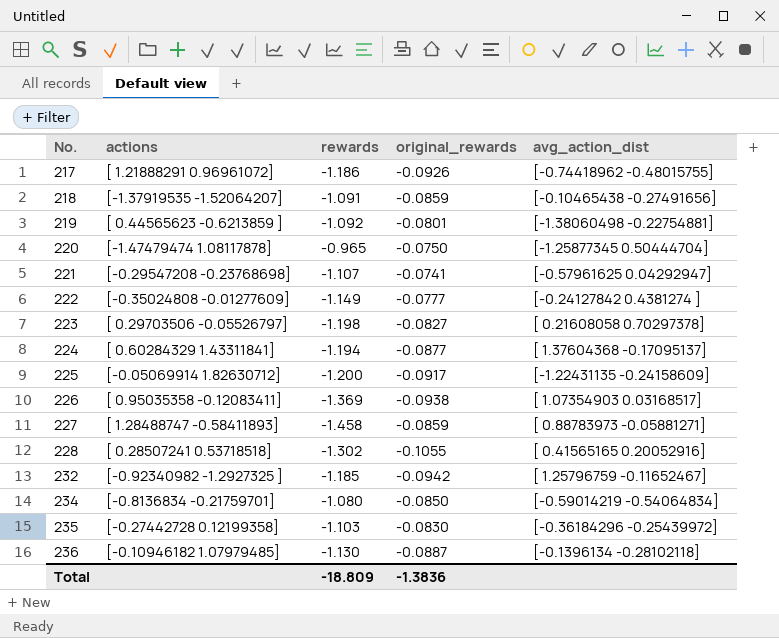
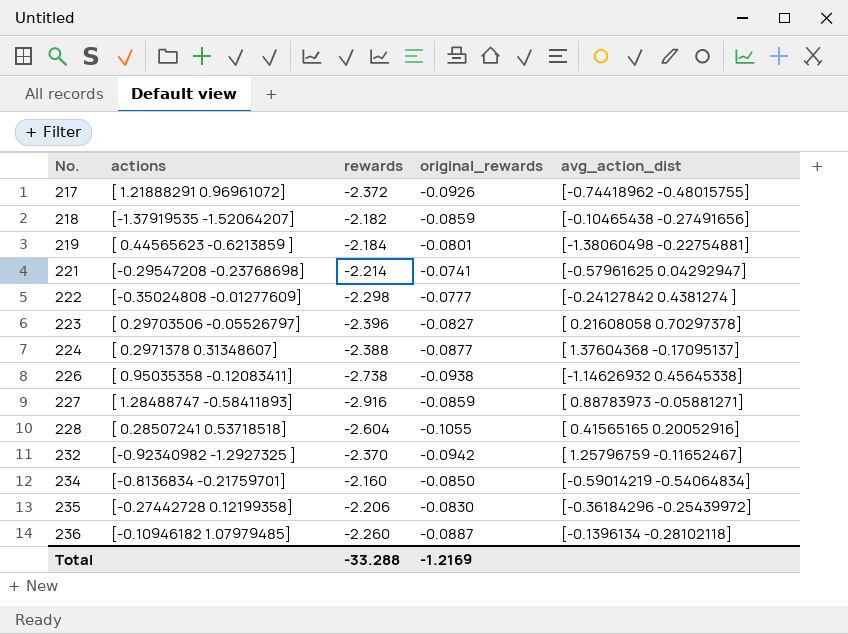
row 220: [-1.47479474 1.08117878] | -0.965 | -0.0750 | [-1.25877345 0.50444704] -> none
row 225: [-0.05069914 1.82630712] | -1.200 | -0.0917 | [-1.22431135 -0.24158609] -> none
217 | rewards: -1.186 -> -2.372
218 | rewards: -1.091 -> -2.182
219 | rewards: -1.092 -> -2.184
221 | rewards: -1.107 -> -2.214
222 | rewards: -1.149 -> -2.298
223 | rewards: -1.198 -> -2.396
224 | actions: [ 0.60284329 1.43311841] -> [ 0.2971378 0.31348607]
224 | rewards: -1.194 -> -2.388
226 | rewards: -1.369 -> -2.738
226 | avg_action_dist: [ 1.07354903 0.03168517] -> [-1.14626932 0.45645338]
227 | rewards: -1.458 -> -2.916
228 | rewards: -1.302 -> -2.604
232 | rewards: -1.185 -> -2.370
234 | rewards: -1.080 -> -2.160
235 | rewards: -1.103 -> -2.206
236 | rewards: -1.130 -> -2.260
Total | rewards: -18.809 -> -33.288
Total | original_rewards: -1.3836 -> -1.2169

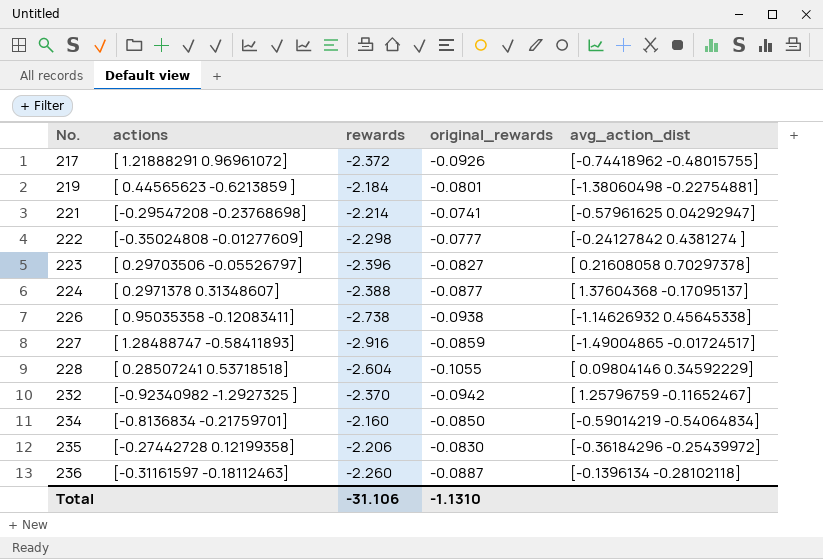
row 218: [-1.37919535 -1.52064207] | -2.182 | -0.0859 | [-0.10465438 -0.27491656] -> none
227 | avg_action_dist: [ 0.88783973 -0.05881271] -> [-1.49004865 -0.01724517]
228 | avg_action_dist: [ 0.41565165 0.20052916] -> [ 0.09804146 0.34592229]
236 | actions: [-0.10946182 1.07979485] -> [-0.31161597 -0.18112463]
Total | rewards: -33.288 -> -31.106
Total | original_rewards: -1.2169 -> -1.1310

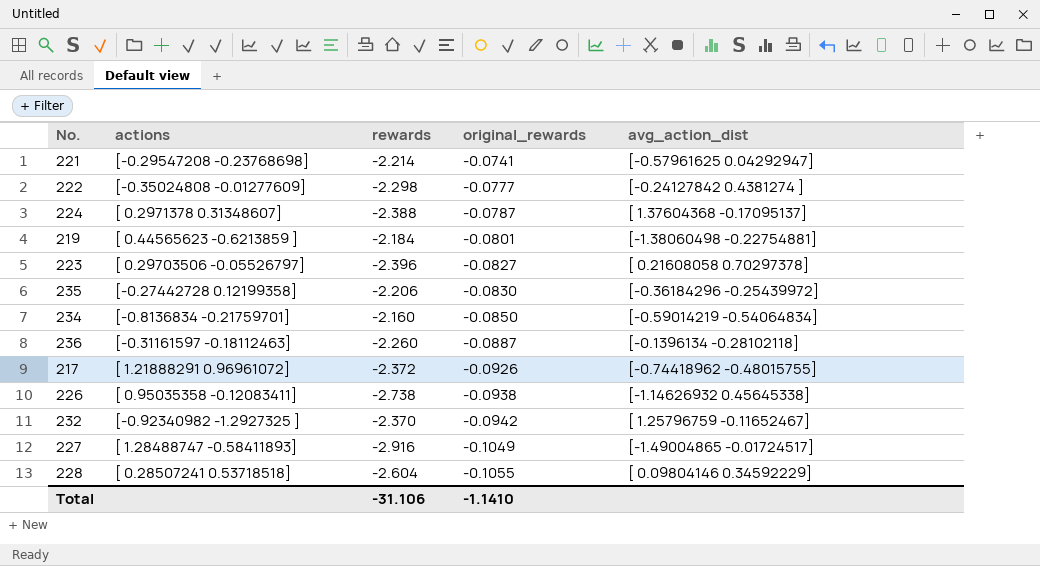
row order: No. ascending -> original_rewards descending
224 | original_rewards: -0.0877 -> -0.0787
227 | original_rewards: -0.0859 -> -0.1049
Total | original_rewards: -1.1310 -> -1.1410

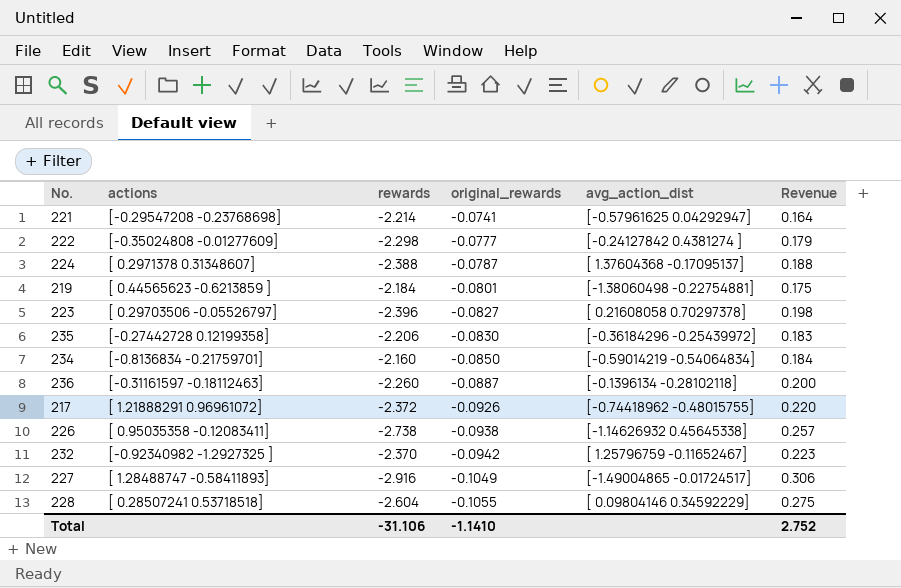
column Revenue | formula: none -> [rewards] * [original_rewards]

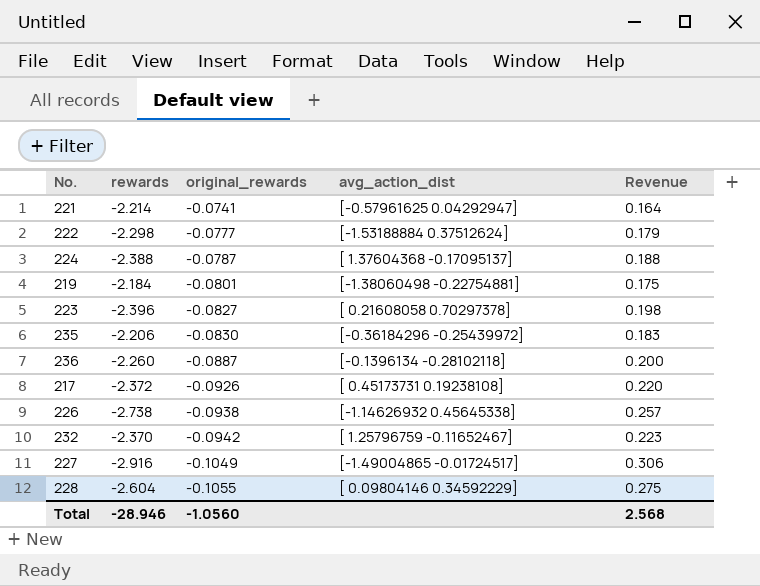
column actions | position: 2 -> none
row 234: [-0.8136834 -0.21759701] | -2.160 | -0.0850 | [-0.59014219 -0.54064834] | 0.184 -> none
222 | avg_action_dist: [-0.24127842 0.4381274 ] -> [-1.53188884 0.37512624]
217 | avg_action_dist: [-0.74418962 -0.48015755] -> [ 0.45173731 0.19238108]
Total | rewards: -31.106 -> -28.946
Total | original_rewards: -1.1410 -> -1.0560
Total | Revenue: 2.752 -> 2.568

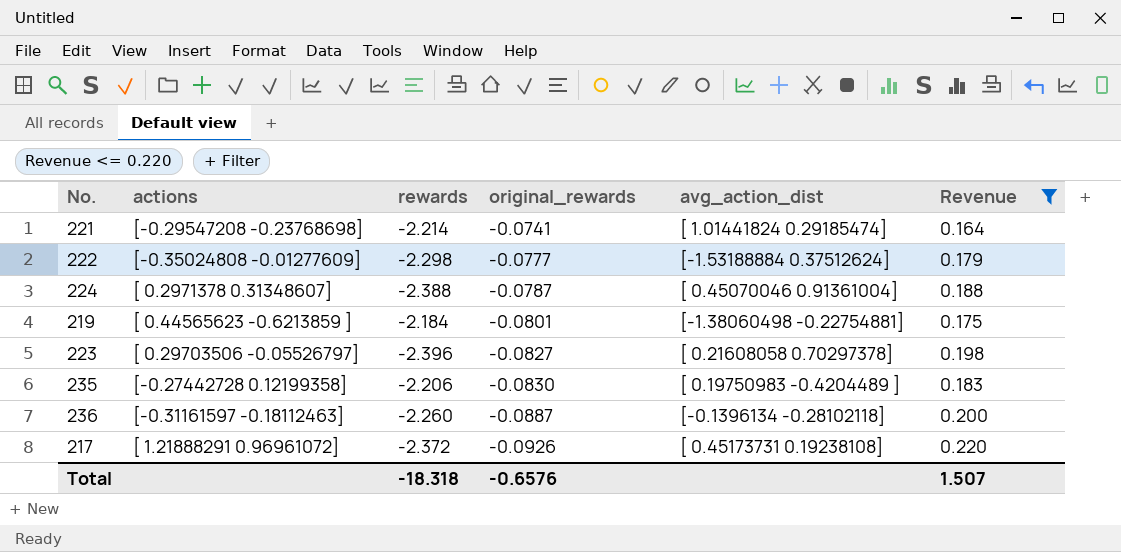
filter: none -> Revenue <= 0.220
column actions | position: none -> 2
221 | avg_action_dist: [-0.57961625 0.04292947] -> [ 1.01441824 0.29185474]
224 | avg_action_dist: [ 1.37604368 -0.17095137] -> [ 0.45070046 0.91361004]
235 | avg_action_dist: [-0.36184296 -0.25439972] -> [ 0.19750983 -0.4204489 ]
Total | rewards: -28.946 -> -18.318
Total | original_rewards: -1.0560 -> -0.6576
Total | Revenue: 2.568 -> 1.507

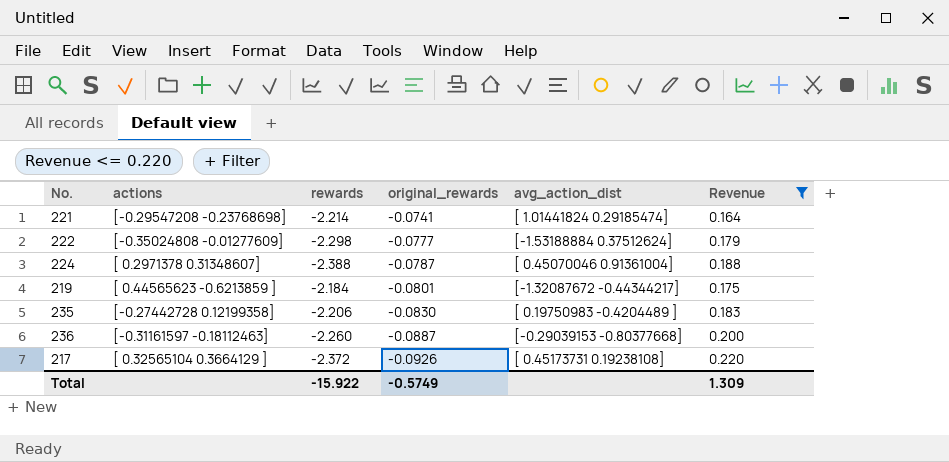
row 223: [ 0.29703506 -0.05526797] | -2.396 | -0.0827 | [ 0.21608058 0.70297378] | 0.198 -> none
219 | avg_action_dist: [-1.38060498 -0.22754881] -> [-1.32087672 -0.44344217]
236 | avg_action_dist: [-0.1396134 -0.28102118] -> [-0.29039153 -0.80377668]
217 | actions: [ 1.21888291 0.96961072] -> [ 0.32565104 0.3664129 ]
Total | rewards: -18.318 -> -15.922
Total | original_rewards: -0.6576 -> -0.5749
Total | Revenue: 1.507 -> 1.309

